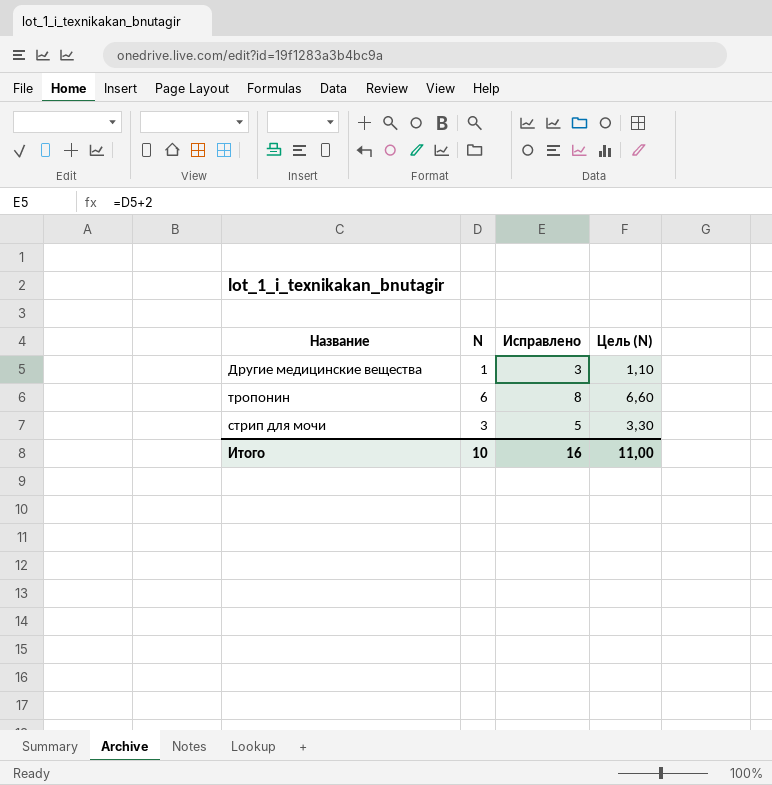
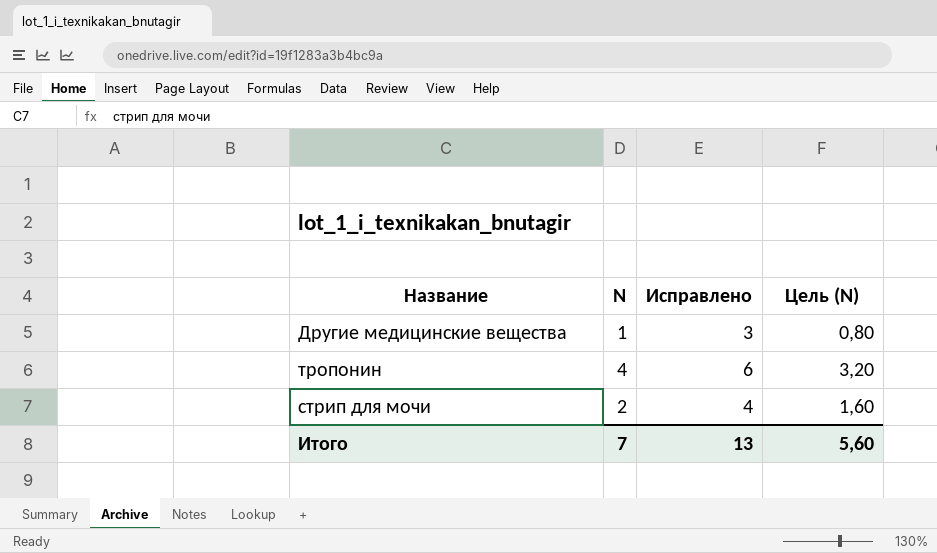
column Цель (N) | formula: [N] * 1,1 -> [N] * 0,8
тропонин | N: 6 -> 4
тропонин | Исправлено: 8 -> 6
стрип для мочи | N: 3 -> 2
стрип для мочи | Исправлено: 5 -> 4
Итого | N: 10 -> 7
Итого | Исправлено: 16 -> 13
Итого | Цель (N): 11,00 -> 5,60

